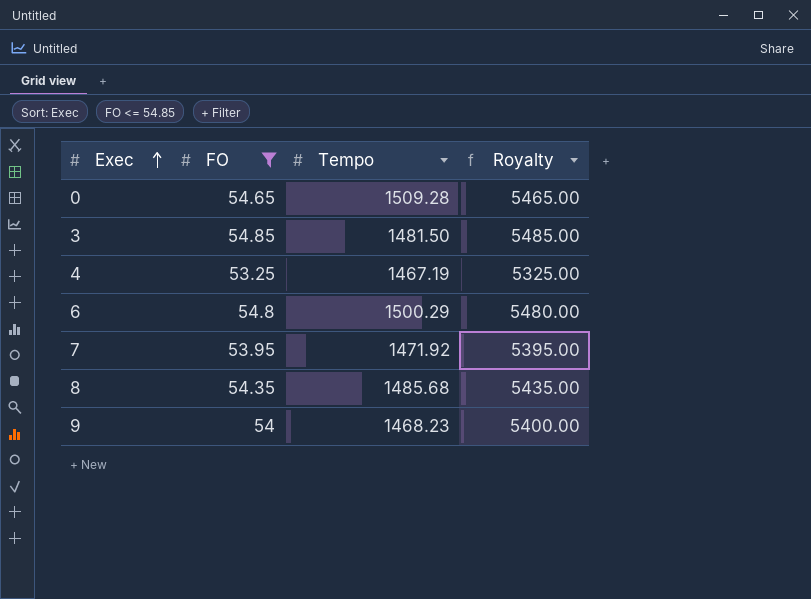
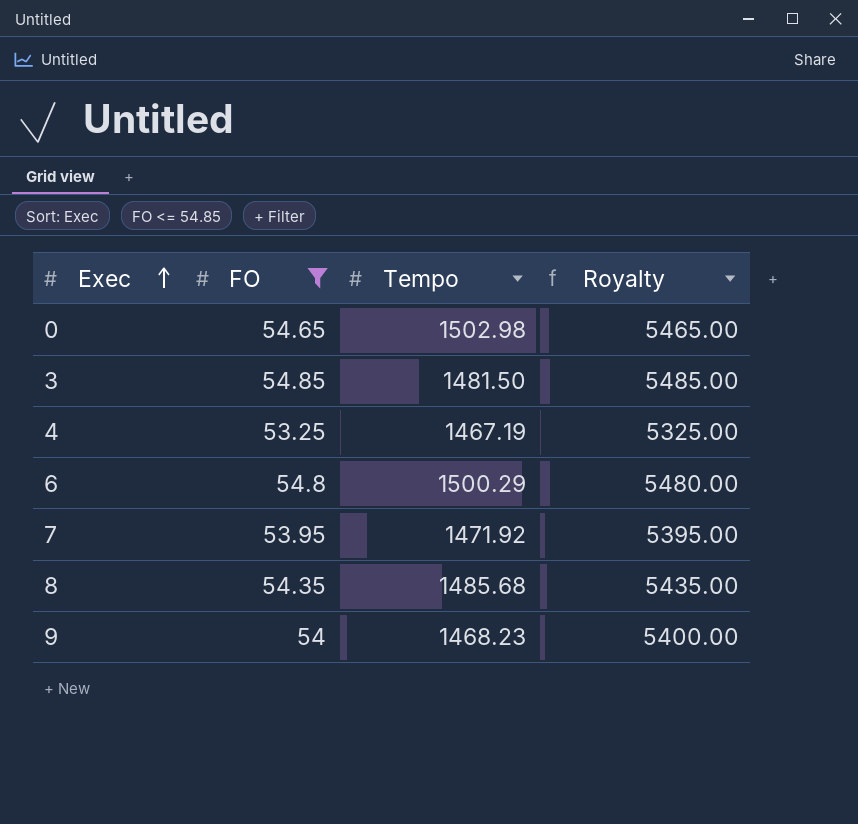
0 | Tempo: 1509.28 -> 1502.98

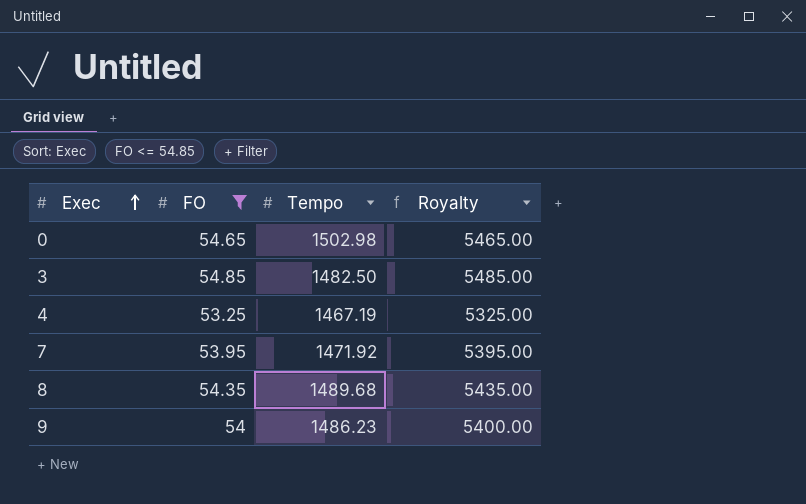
row 6: 54.8 | 1500.29 | 5480.00 -> none
3 | Tempo: 1481.50 -> 1482.50
8 | Tempo: 1485.68 -> 1489.68
9 | Tempo: 1468.23 -> 1486.23

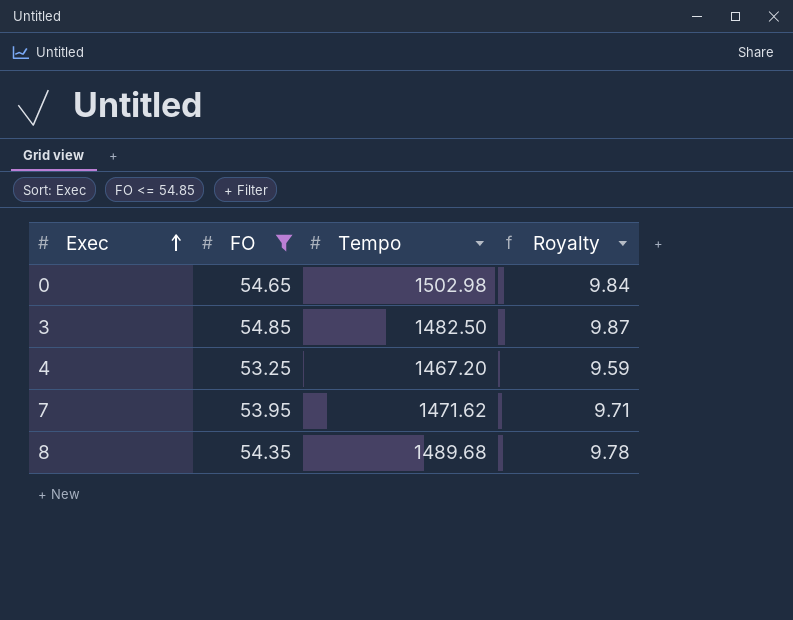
column Royalty | formula: [FO] * 100 -> [FO] * 0.18
row 9: 54 | 1486.23 | 5400.00 -> none
4 | Tempo: 1467.19 -> 1467.20
7 | Tempo: 1471.92 -> 1471.62

